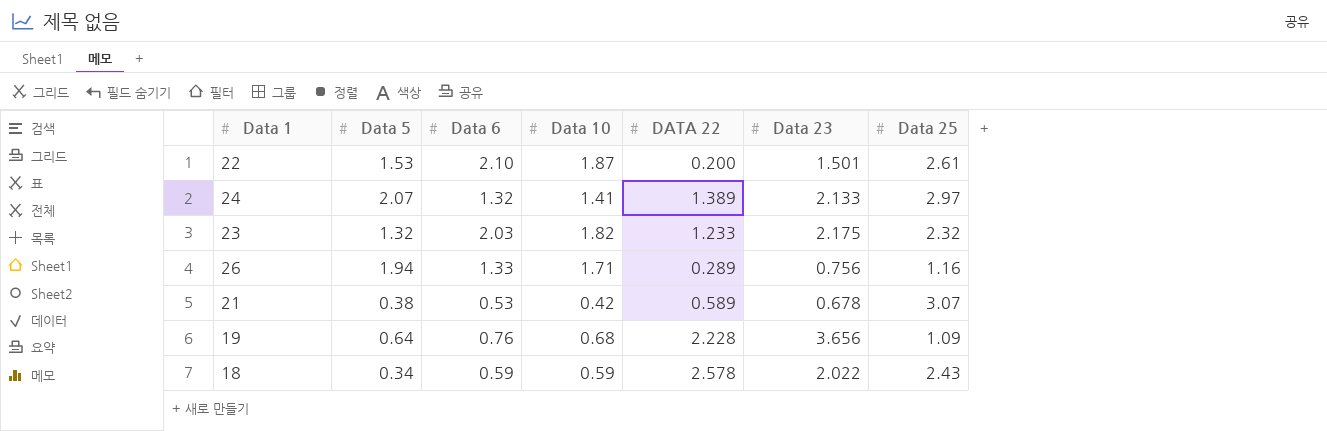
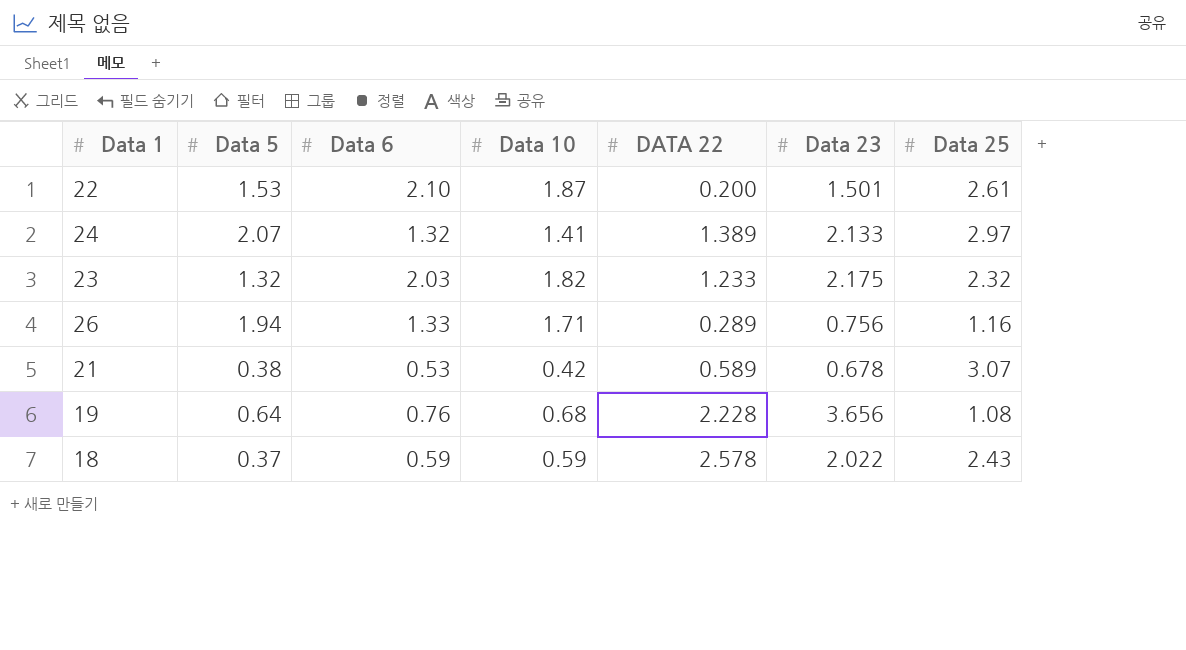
19 | Data 25: 1.09 -> 1.08
18 | Data 5: 0.34 -> 0.37

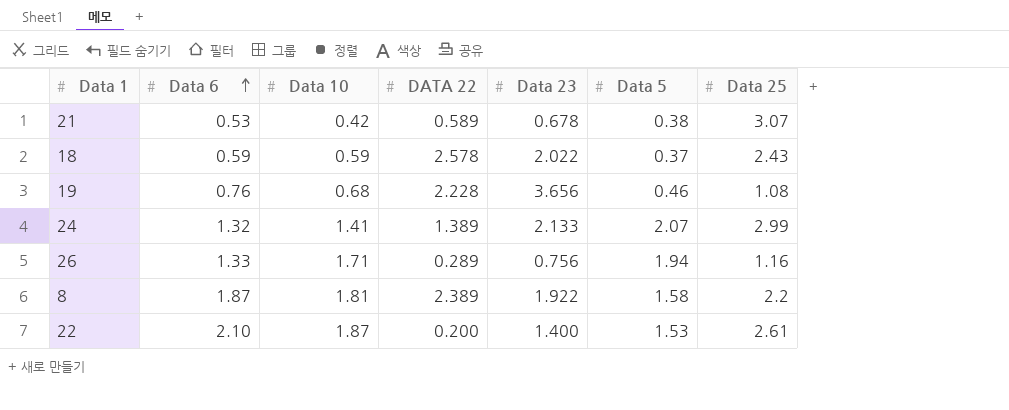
row order: none -> Data 6 ascending
column Data 5 | position: 2 -> 6
row 23: 1.32 | 2.03 | 1.82 | 1.233 | 2.175 | 2.32 -> none
19 | Data 5: 0.64 -> 0.46
24 | Data 25: 2.97 -> 2.99
row 8: none -> 1.87 | 1.81 | 2.389 | 1.922 | 1.58 | 2.2
22 | Data 23: 1.501 -> 1.400

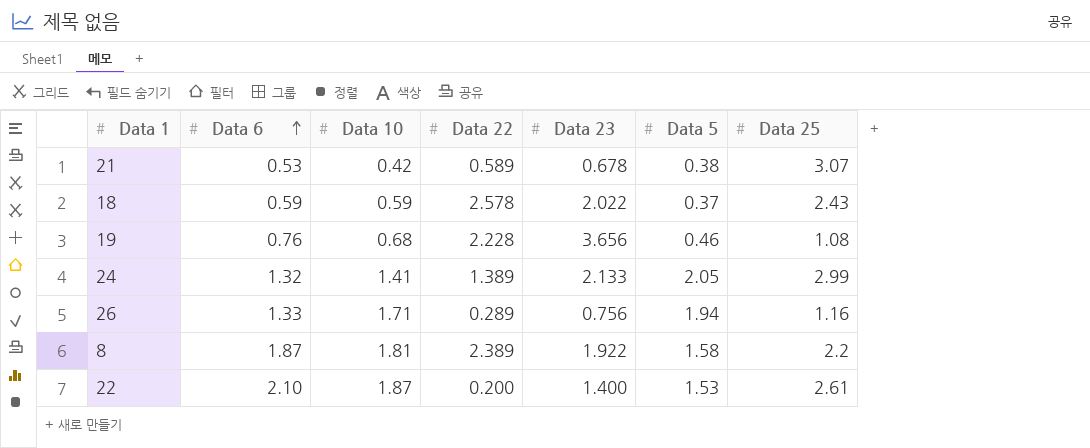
column name: DATA 22 -> Data 22
24 | Data 5: 2.07 -> 2.05

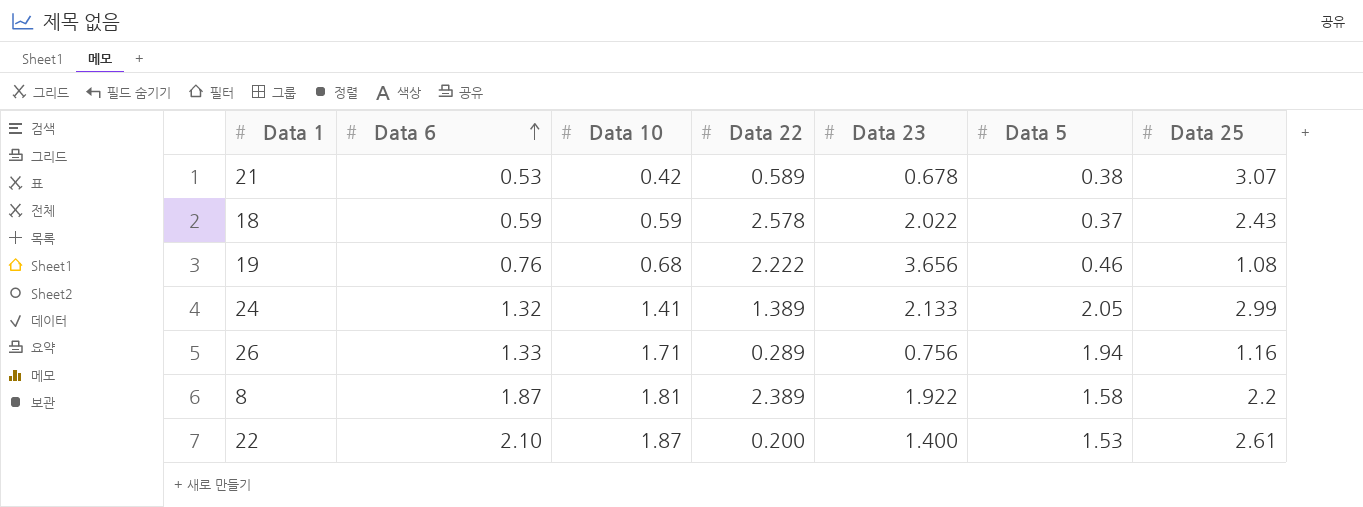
19 | Data 22: 2.228 -> 2.222

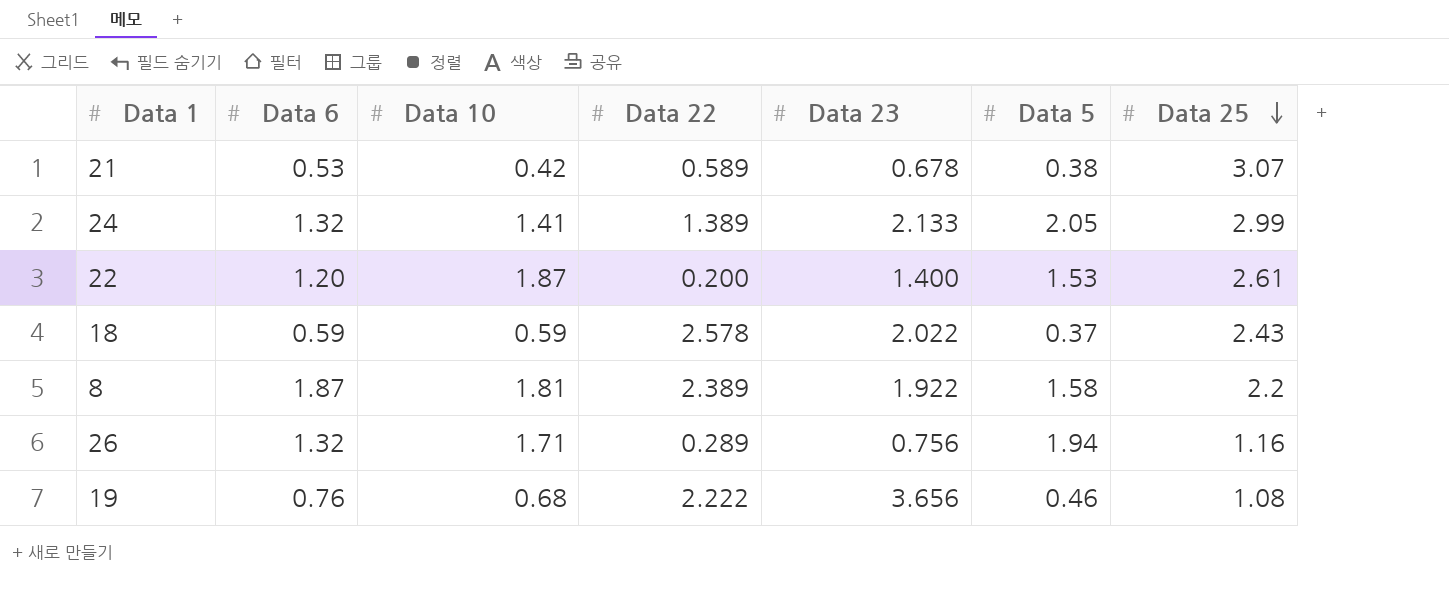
row order: Data 6 ascending -> Data 25 descending
22 | Data 6: 2.10 -> 1.20
26 | Data 6: 1.33 -> 1.32

